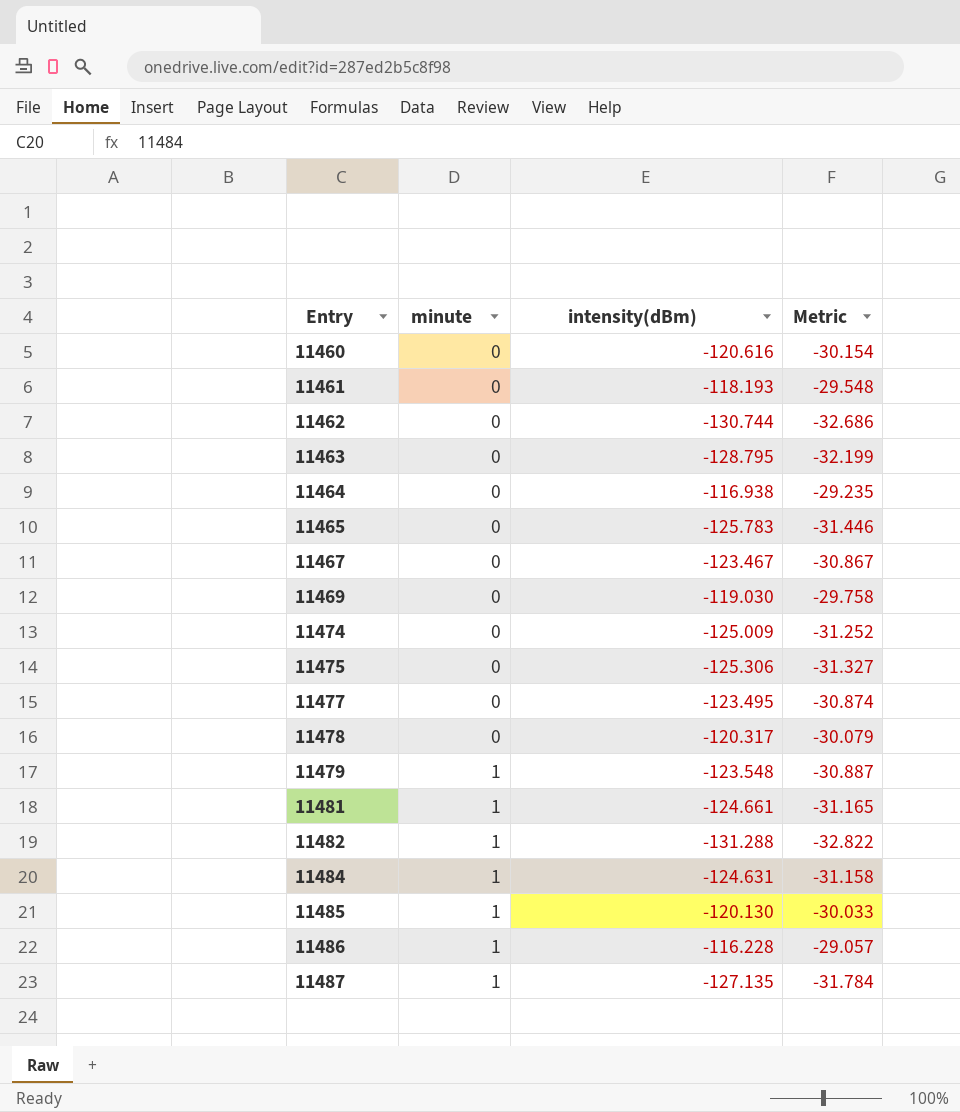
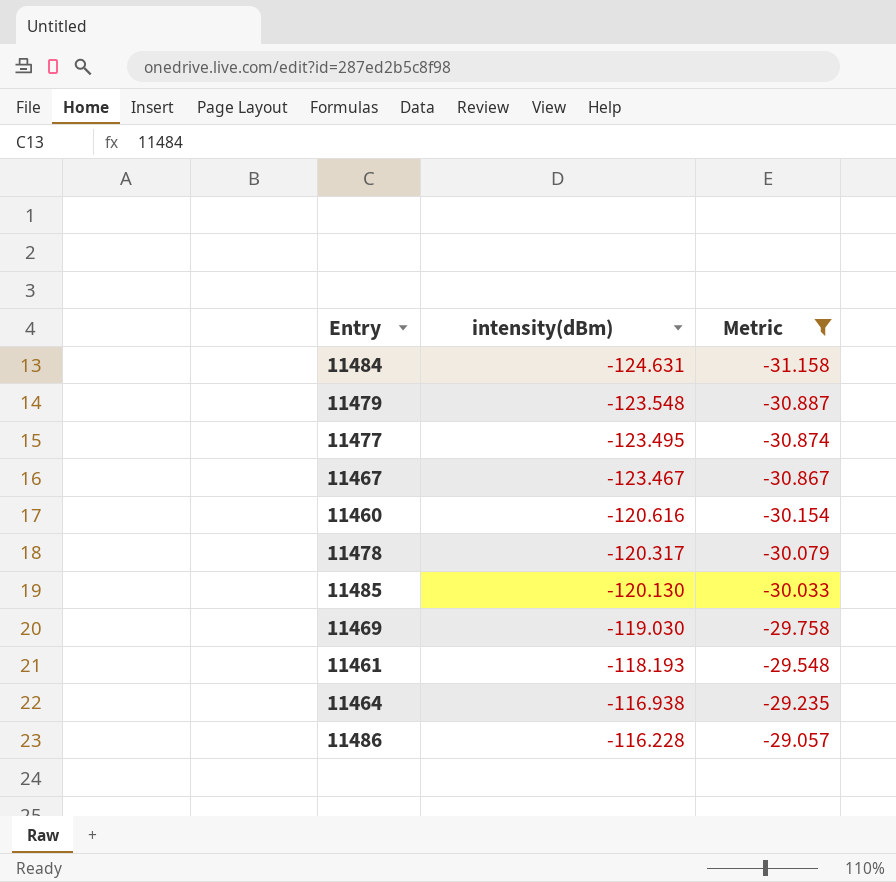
filter: none -> Metric >= -31.158
row order: Entry ascending -> intensity(dBm) ascending
column minute | position: 2 -> none

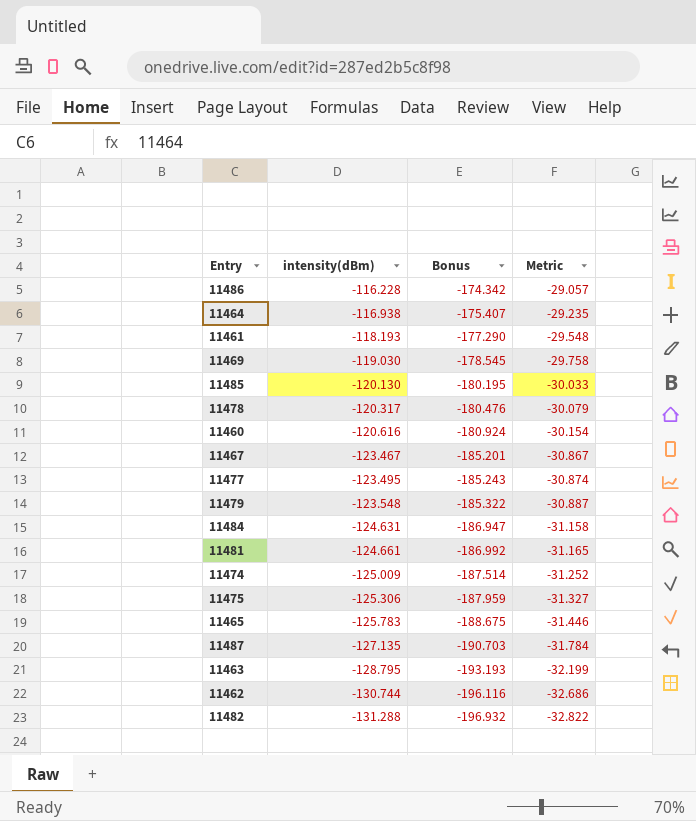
filter: Metric >= -31.158 -> none
row order: intensity(dBm) ascending -> intensity(dBm) descending
column Bonus | formula: none -> [intensity(dBm)] * 1.5

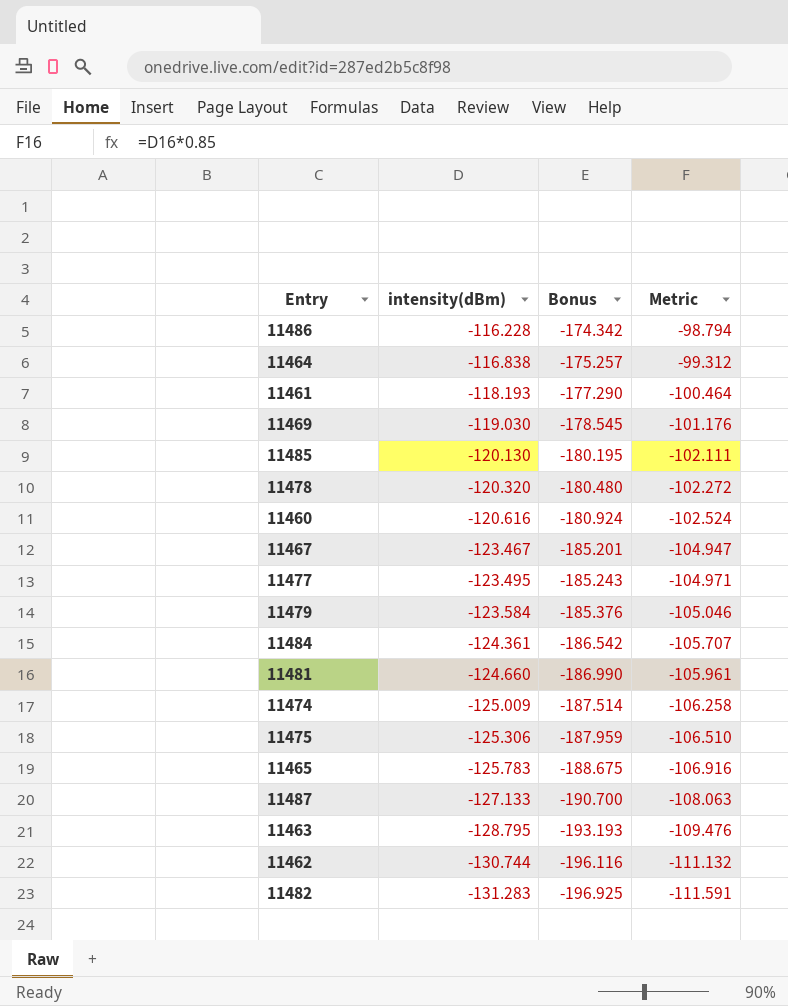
column Metric | formula: [intensity(dBm)] * 0.25 -> [intensity(dBm)] * 0.85
11464 | intensity(dBm): -116.938 -> -116.838
11464 | Bonus: -175.407 -> -175.257
11478 | intensity(dBm): -120.317 -> -120.320
11478 | Bonus: -180.476 -> -180.480
11479 | intensity(dBm): -123.548 -> -123.584
11479 | Bonus: -185.322 -> -185.376
11484 | intensity(dBm): -124.631 -> -124.361
11484 | Bonus: -186.947 -> -186.542
11481 | intensity(dBm): -124.661 -> -124.660
11481 | Bonus: -186.992 -> -186.990
11487 | intensity(dBm): -127.135 -> -127.133
11487 | Bonus: -190.703 -> -190.700
11482 | intensity(dBm): -131.288 -> -131.283
11482 | Bonus: -196.932 -> -196.925

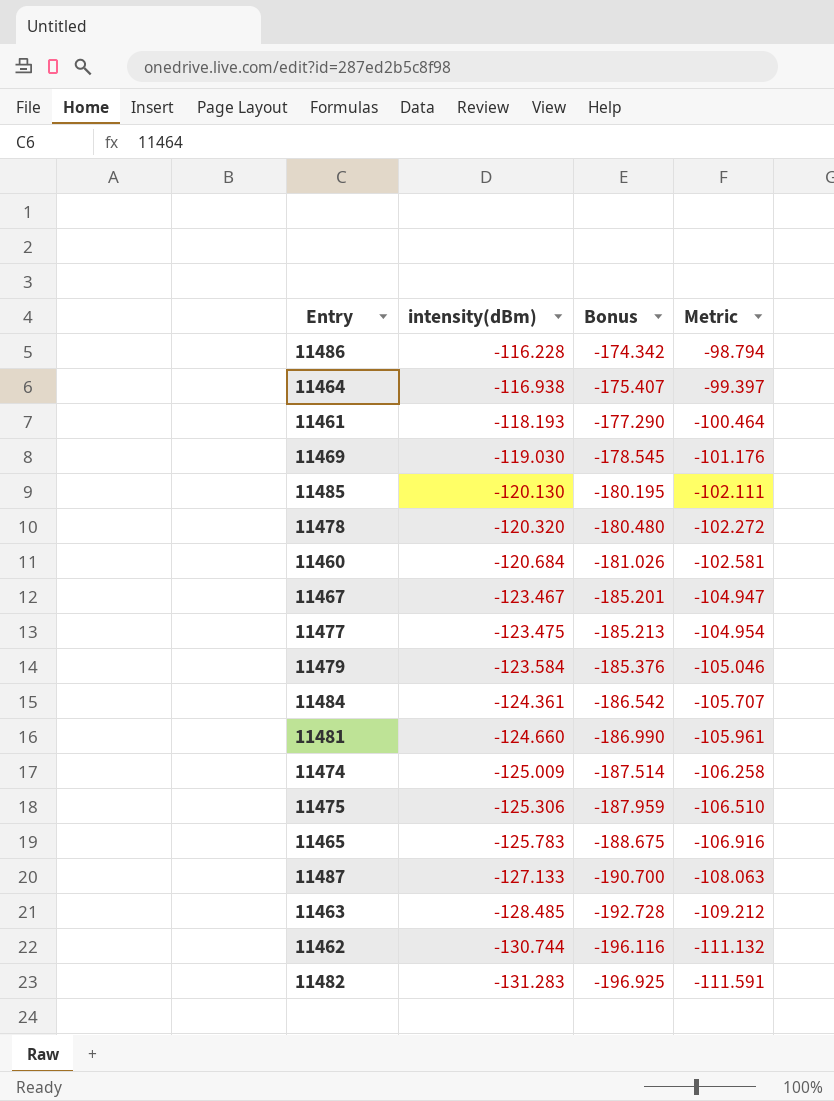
11464 | intensity(dBm): -116.838 -> -116.938
11464 | Bonus: -175.257 -> -175.407
11464 | Metric: -99.312 -> -99.397
11460 | intensity(dBm): -120.616 -> -120.684
11460 | Bonus: -180.924 -> -181.026
11460 | Metric: -102.524 -> -102.581
11477 | intensity(dBm): -123.495 -> -123.475
11477 | Bonus: -185.243 -> -185.213
11477 | Metric: -104.971 -> -104.954
11463 | intensity(dBm): -128.795 -> -128.485
11463 | Bonus: -193.193 -> -192.728
11463 | Metric: -109.476 -> -109.212

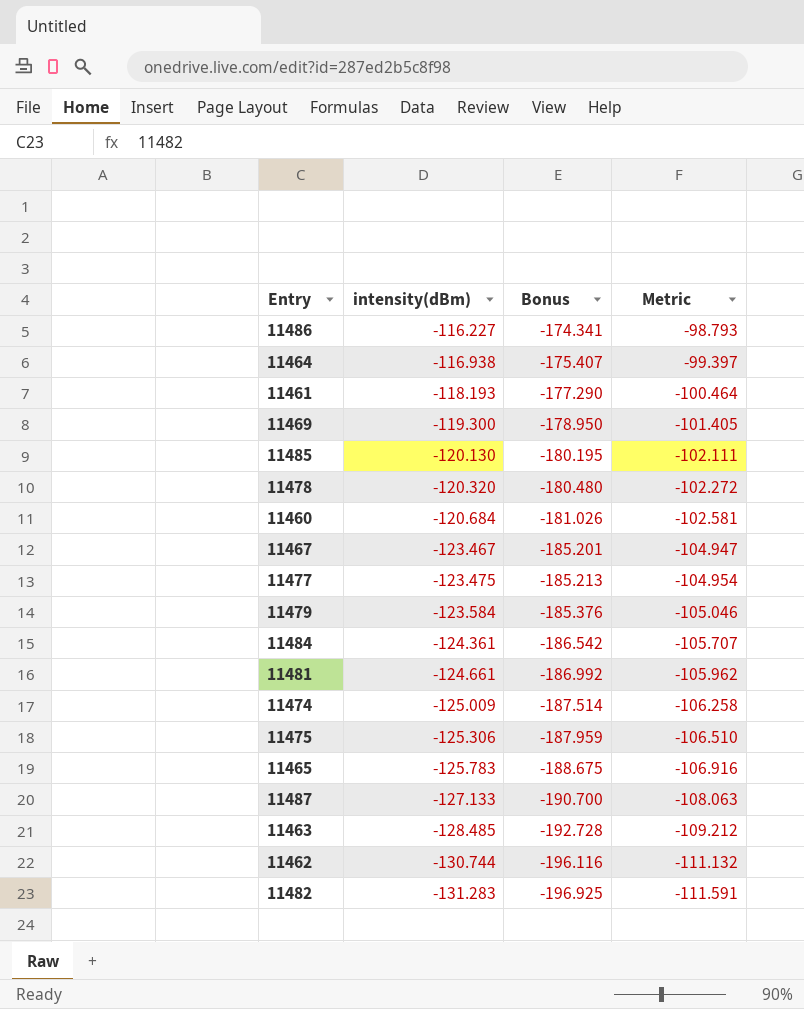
11486 | intensity(dBm): -116.228 -> -116.227
11486 | Bonus: -174.342 -> -174.341
11486 | Metric: -98.794 -> -98.793
11469 | intensity(dBm): -119.030 -> -119.300
11469 | Bonus: -178.545 -> -178.950
11469 | Metric: -101.176 -> -101.405
11481 | intensity(dBm): -124.660 -> -124.661
11481 | Bonus: -186.990 -> -186.992
11481 | Metric: -105.961 -> -105.962

